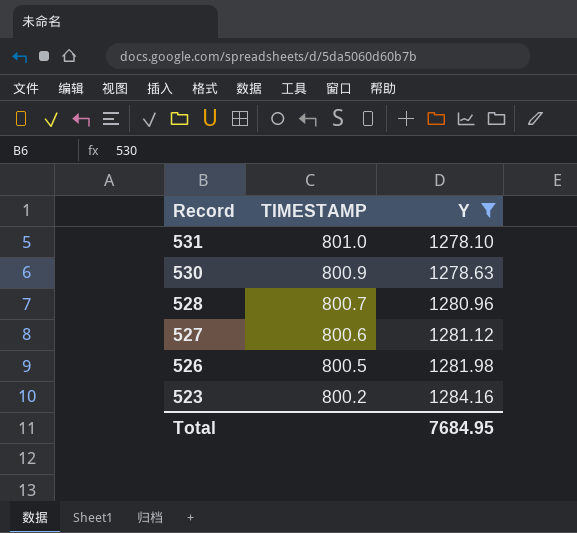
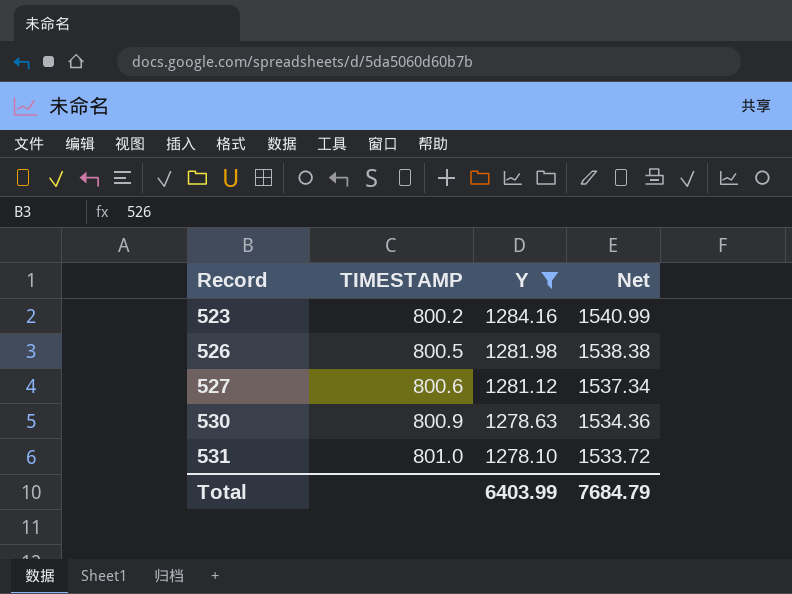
row order: Record descending -> Record ascending
column Net | formula: none -> [Y] * 1.2
row 528: 800.7 | 1280.96 -> none
Total | Y: 7684.95 -> 6403.99

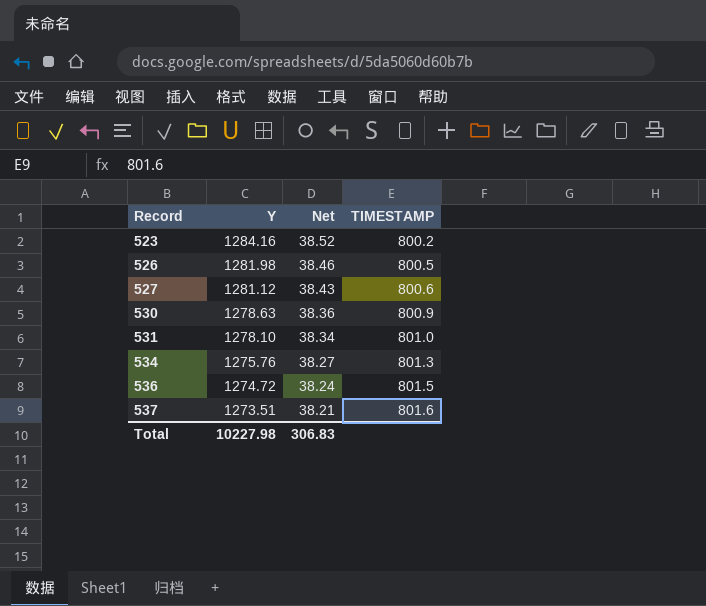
filter: Y >= 1278.10 -> none
column Net | formula: [Y] * 1.2 -> [Y] * 0.03
column TIMESTAMP | position: 2 -> 4
Total | Y: 6403.99 -> 10227.98
Total | Net: 7684.79 -> 306.83

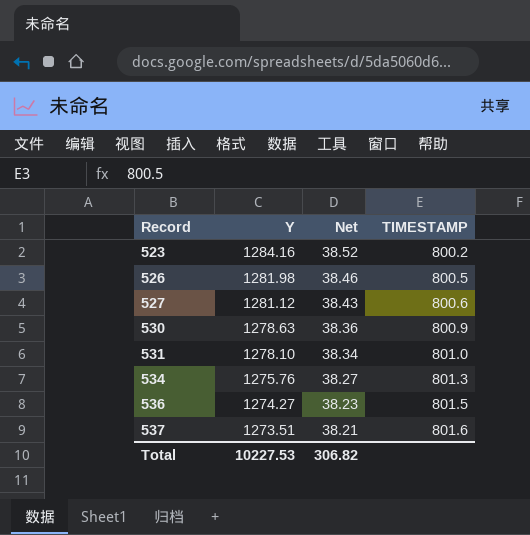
536 | Y: 1274.72 -> 1274.27
536 | Net: 38.24 -> 38.23
Total | Y: 10227.98 -> 10227.53
Total | Net: 306.83 -> 306.82

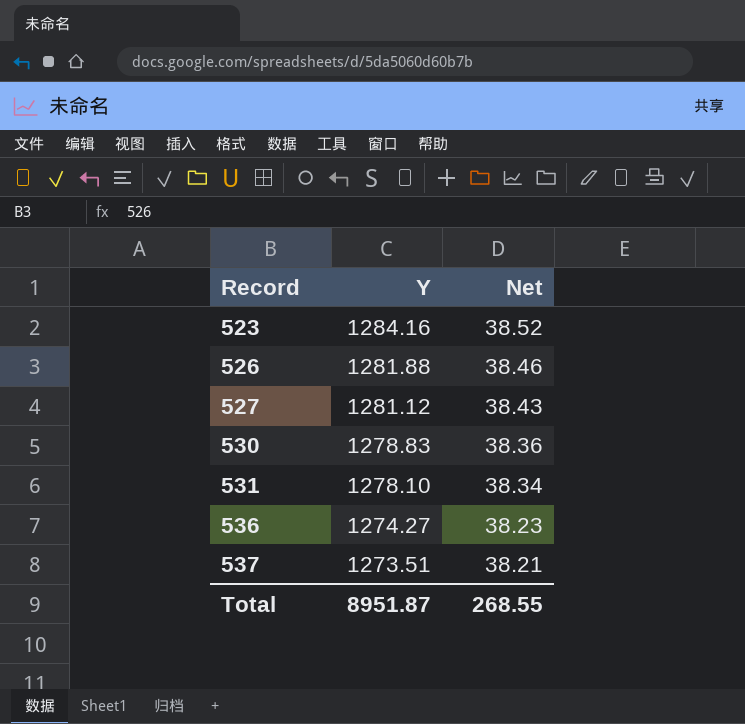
column TIMESTAMP | position: 4 -> none
row 534: 1275.76 | 38.27 | 801.3 -> none
526 | Y: 1281.98 -> 1281.88
530 | Y: 1278.63 -> 1278.83
Total | Y: 10227.53 -> 8951.87
Total | Net: 306.82 -> 268.55

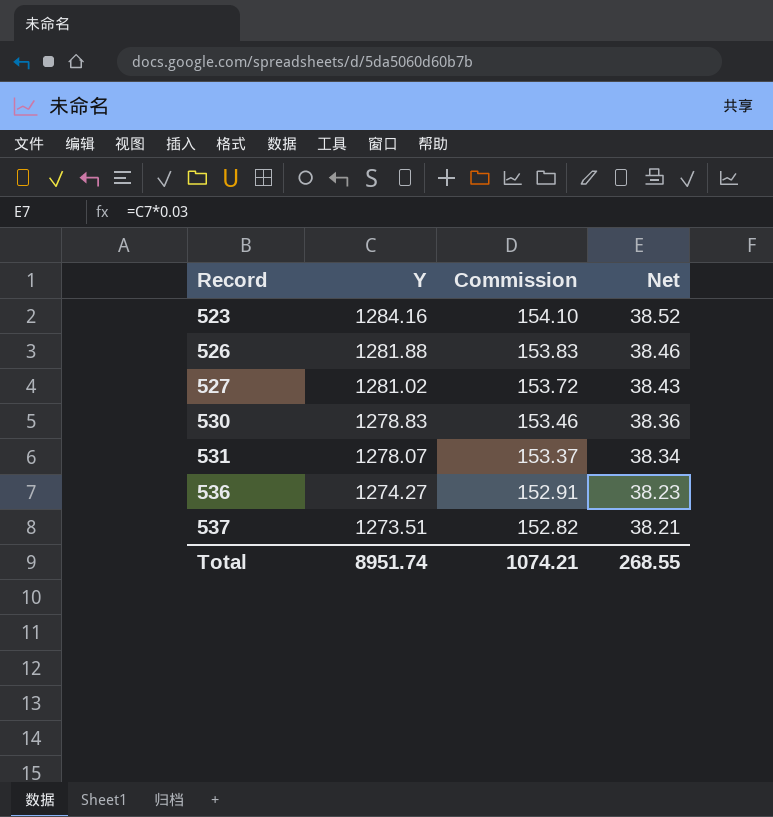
column Commission | formula: none -> [Y] * 0.12
527 | Y: 1281.12 -> 1281.02
531 | Y: 1278.10 -> 1278.07
Total | Y: 8951.87 -> 8951.74

